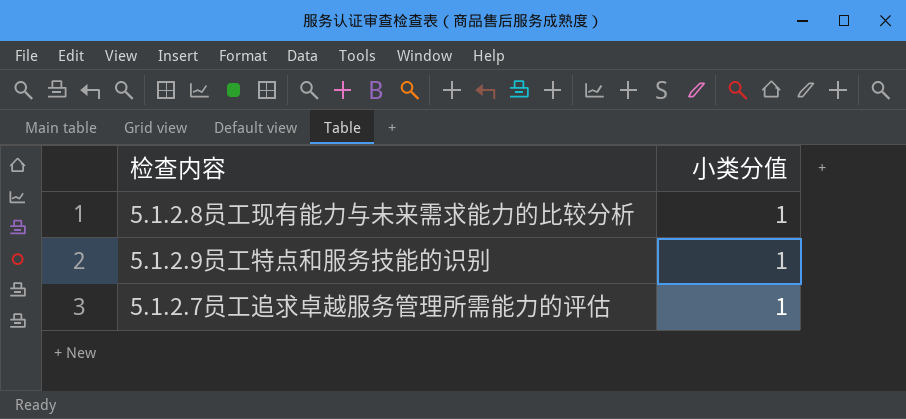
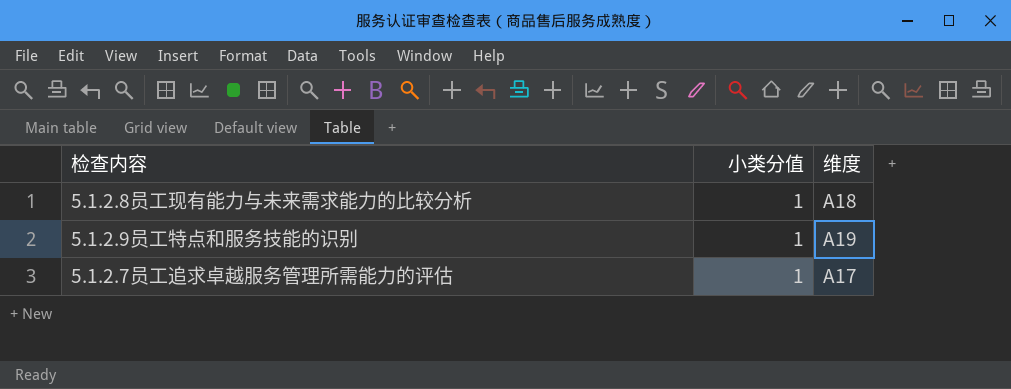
column 维度 | position: none -> 3

